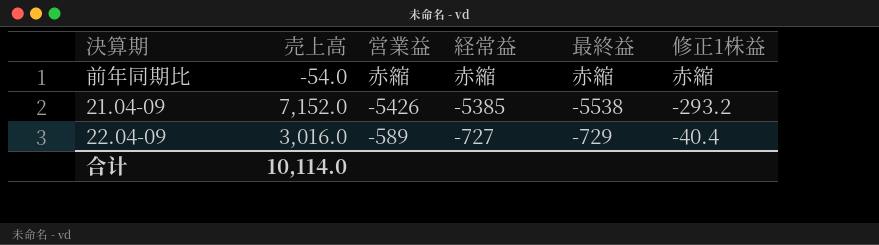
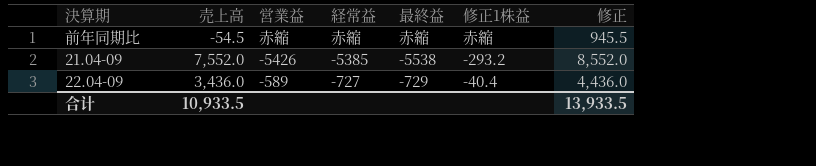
column 修正 | formula: none -> [売上高] + 1000
前年同期比 | 売上高: -54.0 -> -54.5
21.04-09 | 売上高: 7,152.0 -> 7,552.0
22.04-09 | 売上高: 3,016.0 -> 3,436.0
合计 | 売上高: 10,114.0 -> 10,933.5

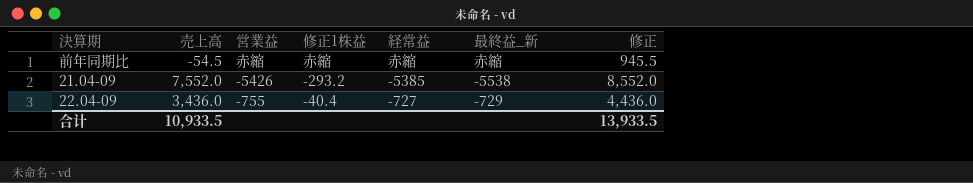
column 修正1株益 | position: 6 -> 4
column name: 最終益 -> 最終益_新
22.04-09 | 営業益: -589 -> -755

